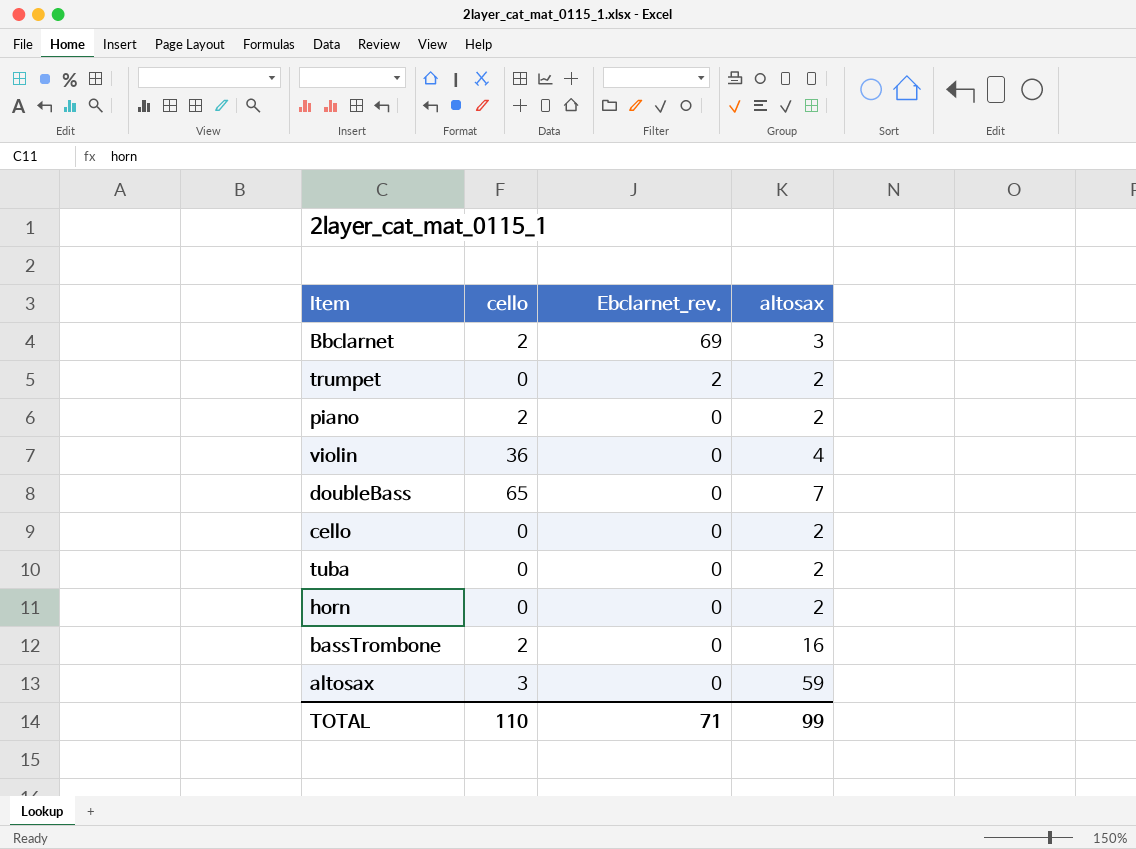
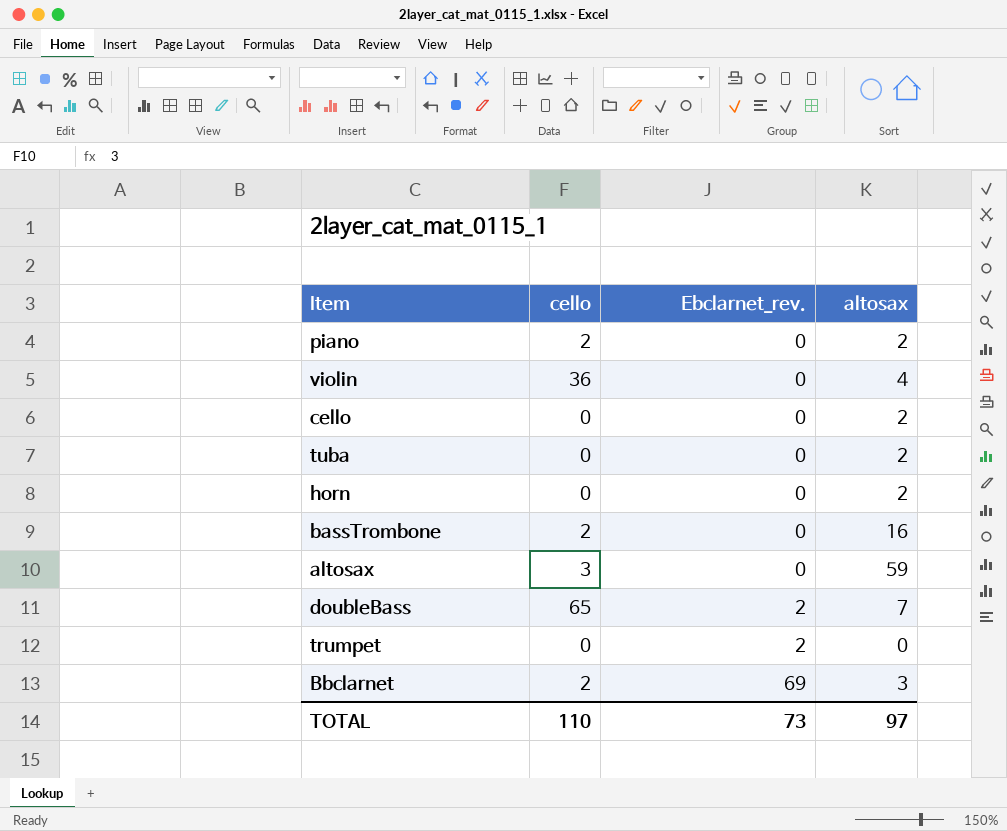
row order: Ebclarnet_rev. descending -> Ebclarnet_rev. ascending
doubleBass | Ebclarnet_rev.: 0 -> 2
trumpet | altosax: 2 -> 0
TOTAL | Ebclarnet_rev.: 71 -> 73
TOTAL | altosax: 99 -> 97

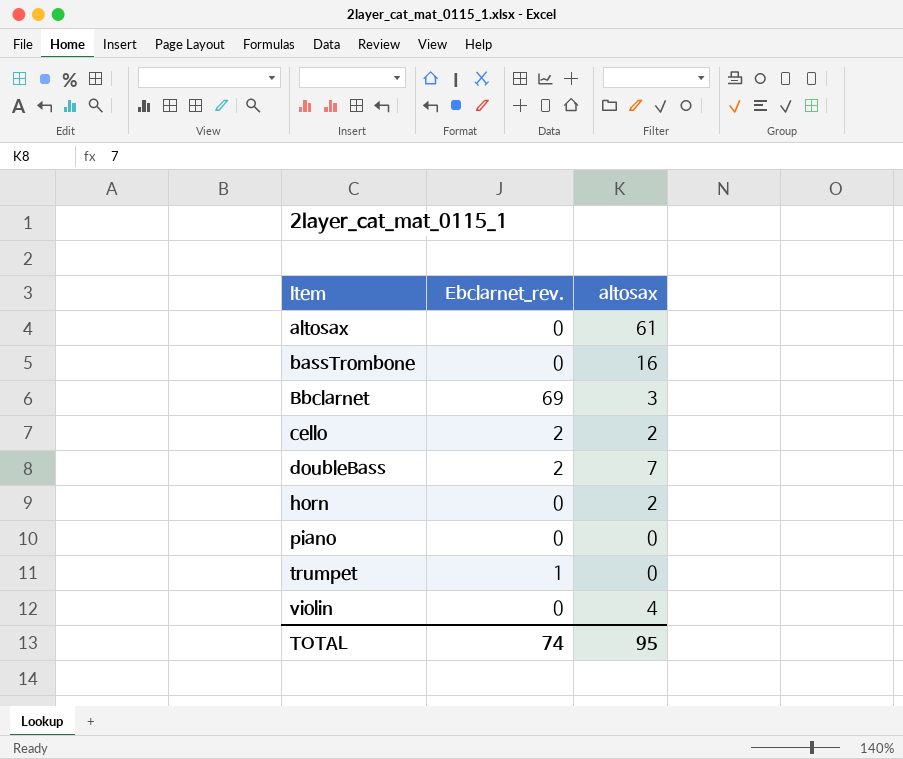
row order: Ebclarnet_rev. ascending -> Item ascending
column cello | position: 2 -> none
row tuba: 0 | 0 | 2 -> none
altosax | altosax: 59 -> 61
cello | Ebclarnet_rev.: 0 -> 2
piano | altosax: 2 -> 0
trumpet | Ebclarnet_rev.: 2 -> 1
TOTAL | Ebclarnet_rev.: 73 -> 74
TOTAL | altosax: 97 -> 95

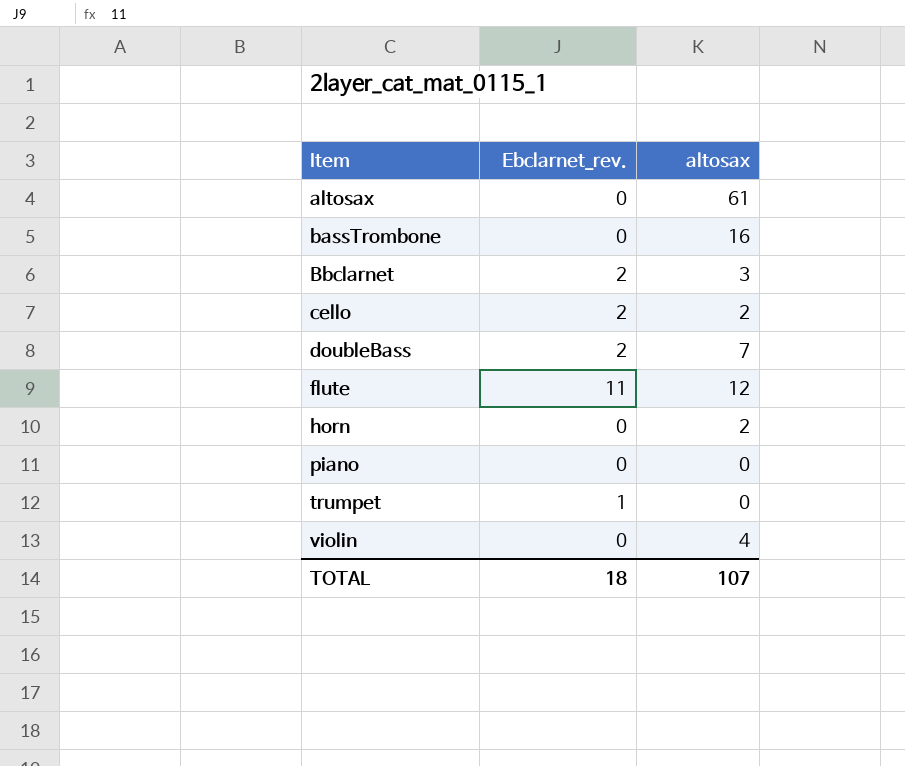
Bbclarnet | Ebclarnet_rev.: 69 -> 2
row flute: none -> 11 | 12
TOTAL | Ebclarnet_rev.: 74 -> 18
TOTAL | altosax: 95 -> 107

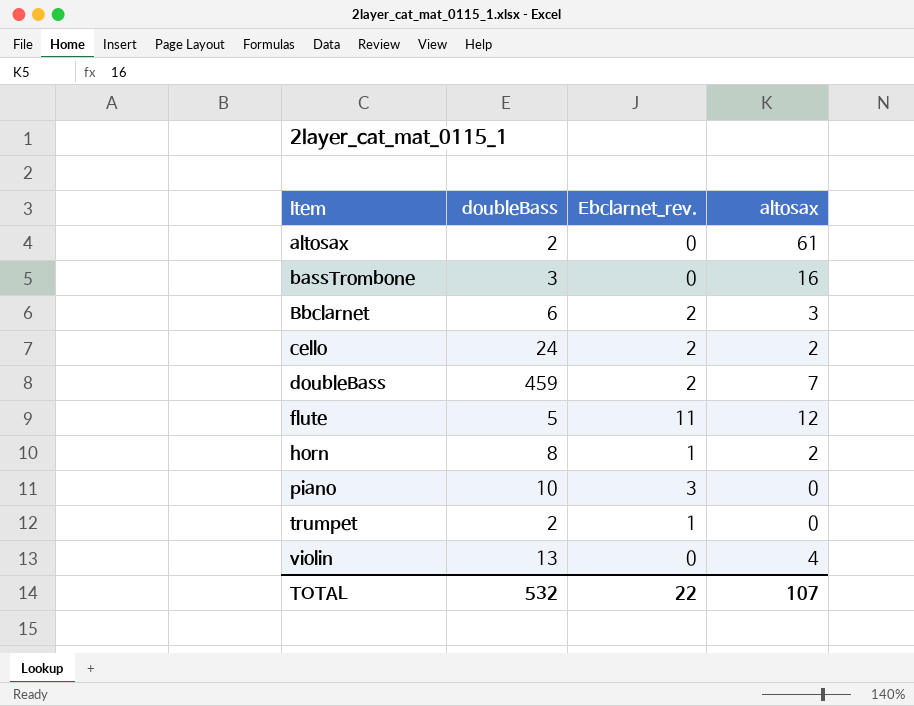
column doubleBass | position: none -> 2
horn | Ebclarnet_rev.: 0 -> 1
piano | Ebclarnet_rev.: 0 -> 3
TOTAL | Ebclarnet_rev.: 18 -> 22

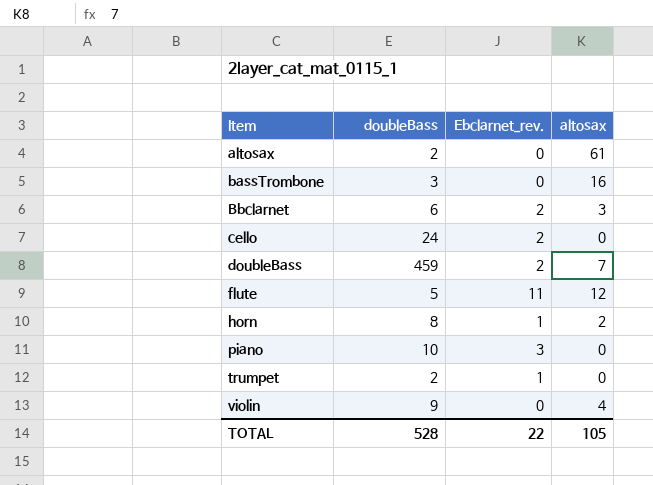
cello | altosax: 2 -> 0
violin | doubleBass: 13 -> 9
TOTAL | doubleBass: 532 -> 528
TOTAL | altosax: 107 -> 105

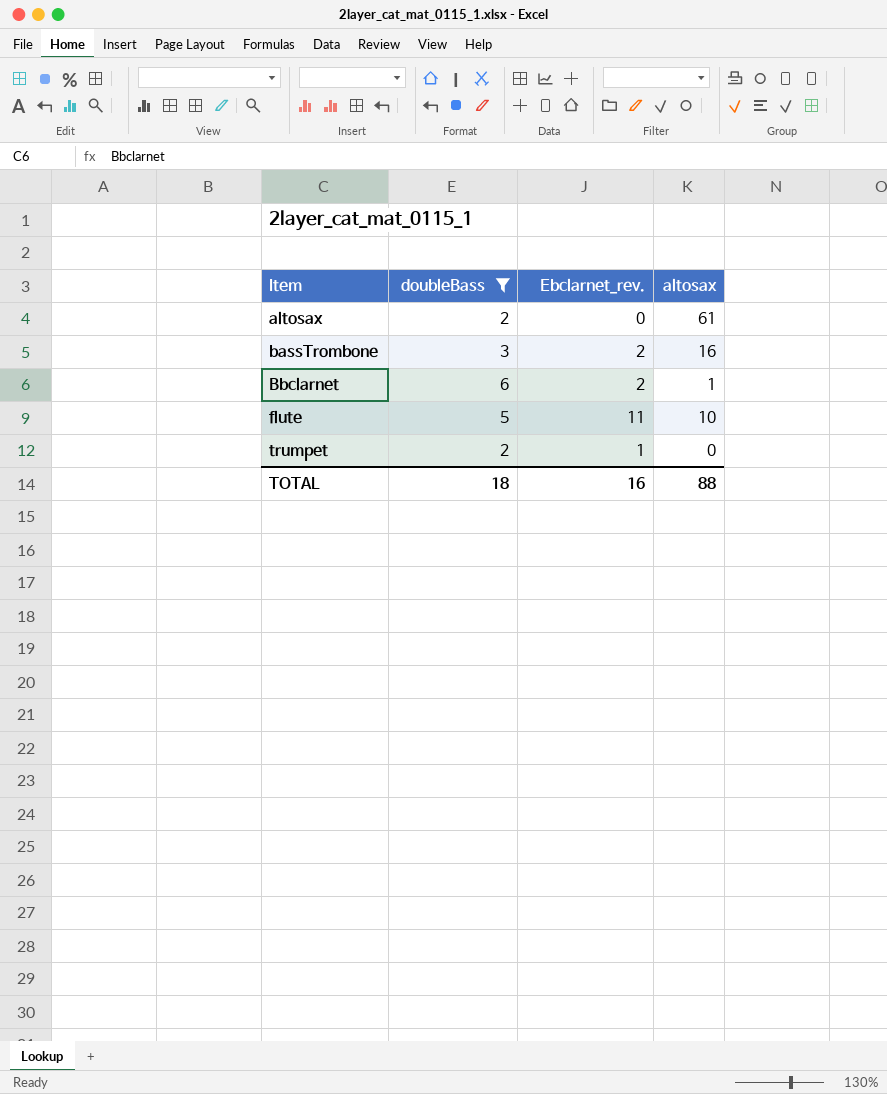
filter: none -> doubleBass <= 6
bassTrombone | Ebclarnet_rev.: 0 -> 2
Bbclarnet | altosax: 3 -> 1
flute | altosax: 12 -> 10
TOTAL | doubleBass: 528 -> 18
TOTAL | Ebclarnet_rev.: 22 -> 16
TOTAL | altosax: 105 -> 88

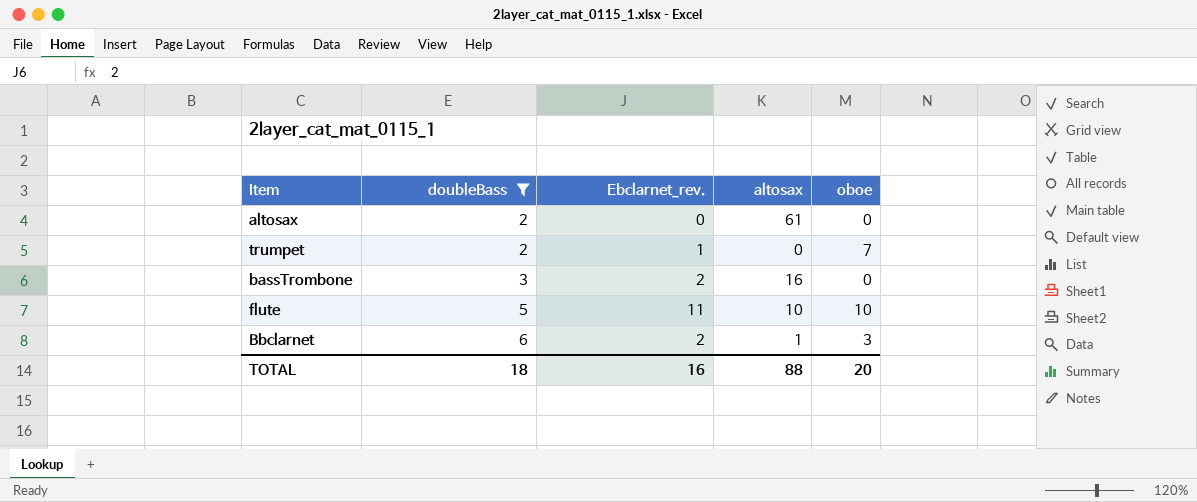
row order: Item ascending -> doubleBass ascending
column oboe | position: none -> 5

